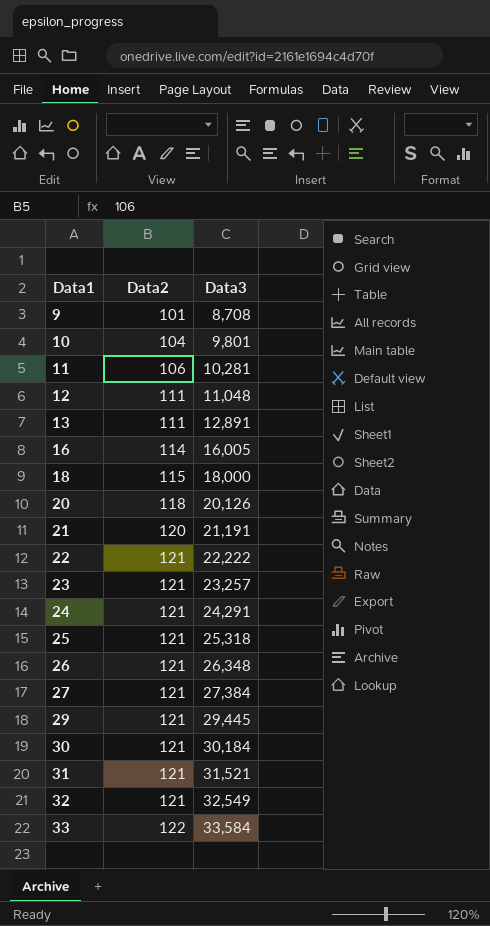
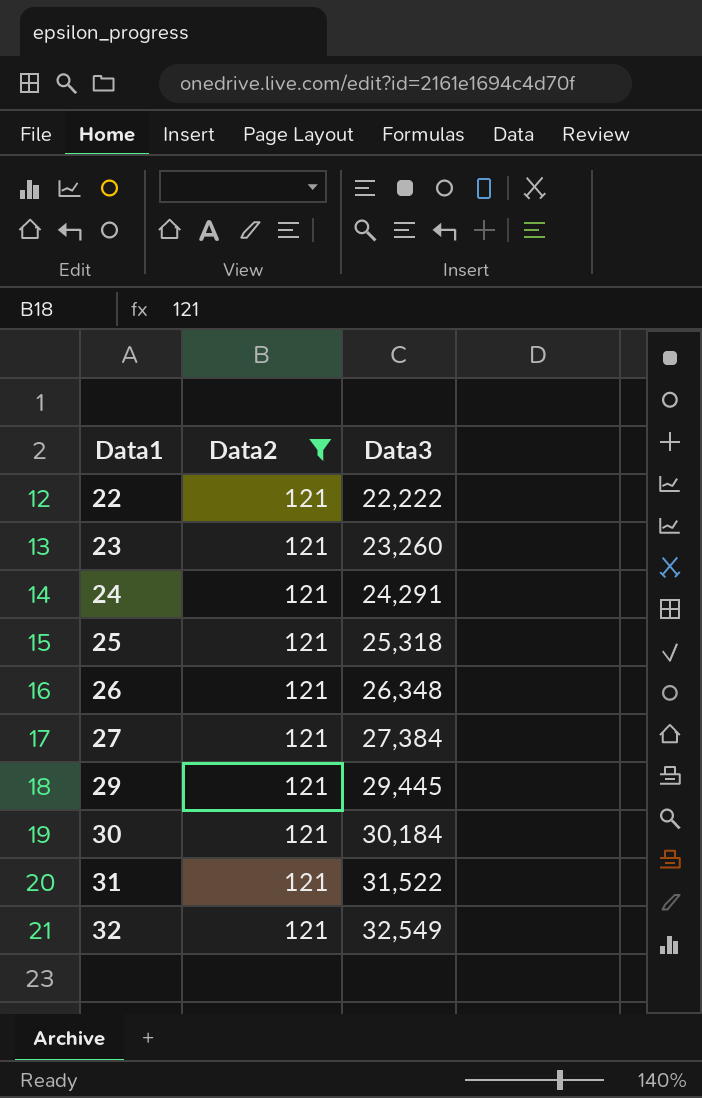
filter: none -> Data2 = 121
23 | Data3: 23,257 -> 23,260
31 | Data3: 31,521 -> 31,522

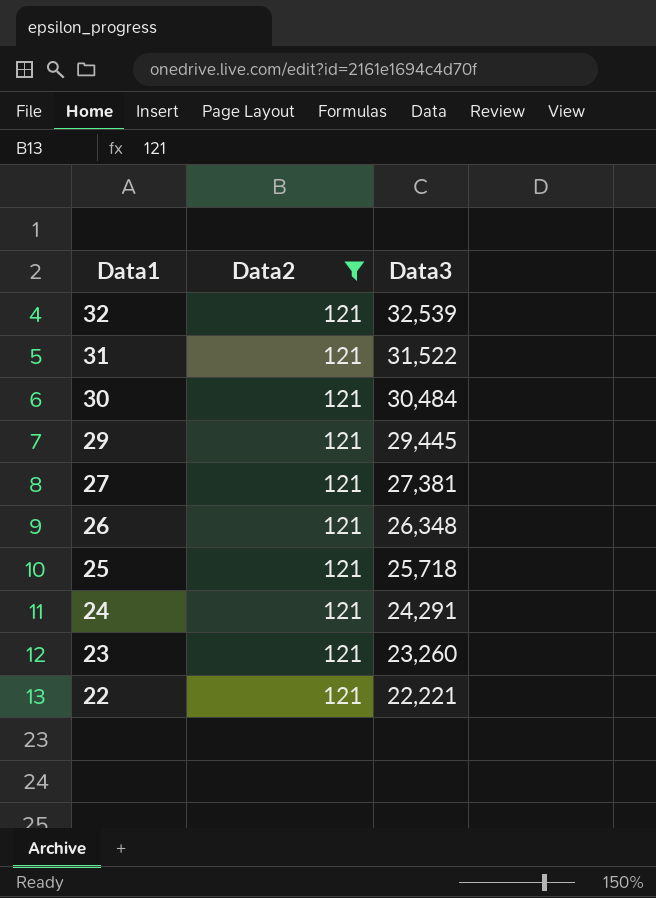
row order: Data1 ascending -> Data1 descending
32 | Data3: 32,549 -> 32,539
30 | Data3: 30,184 -> 30,484
27 | Data3: 27,384 -> 27,381
25 | Data3: 25,318 -> 25,718
22 | Data3: 22,222 -> 22,221

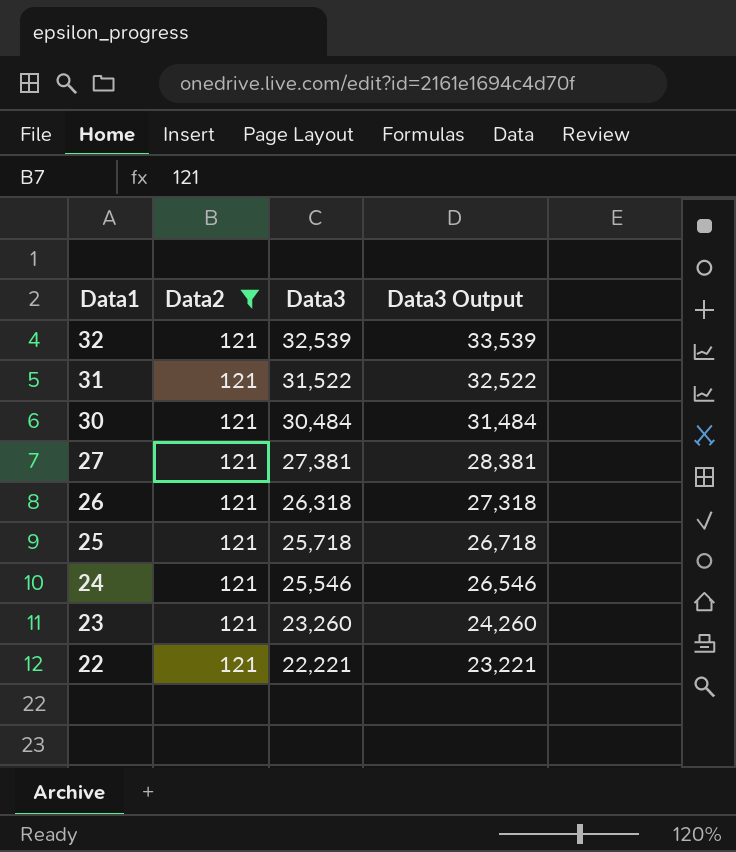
column Data3 Output | formula: none -> [Data3] + 1000
row 29: 121 | 29,445 -> none
26 | Data3: 26,348 -> 26,318
24 | Data3: 24,291 -> 25,546

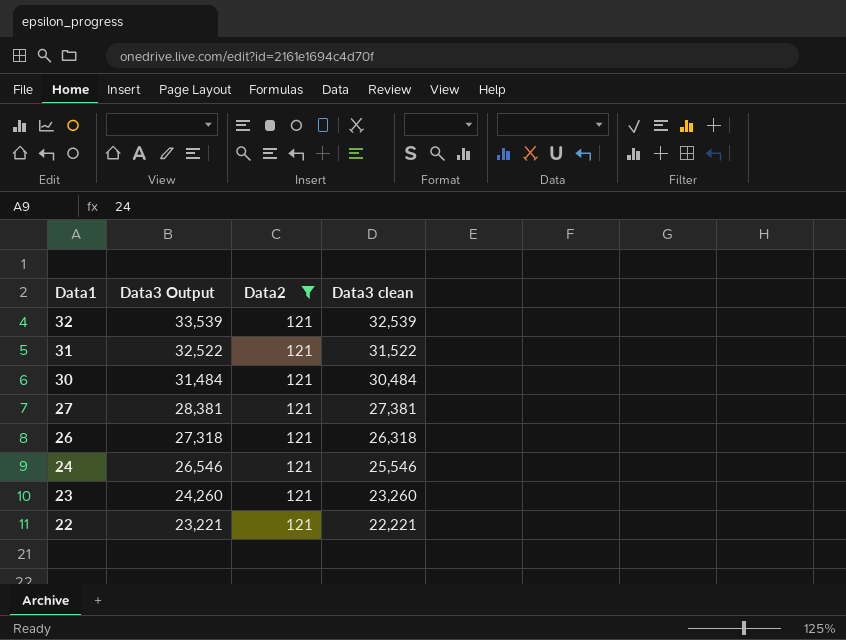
column Data3 Output | position: 4 -> 2
column name: Data3 -> Data3 clean
row 25: 121 | 25,718 | 26,718 -> none

